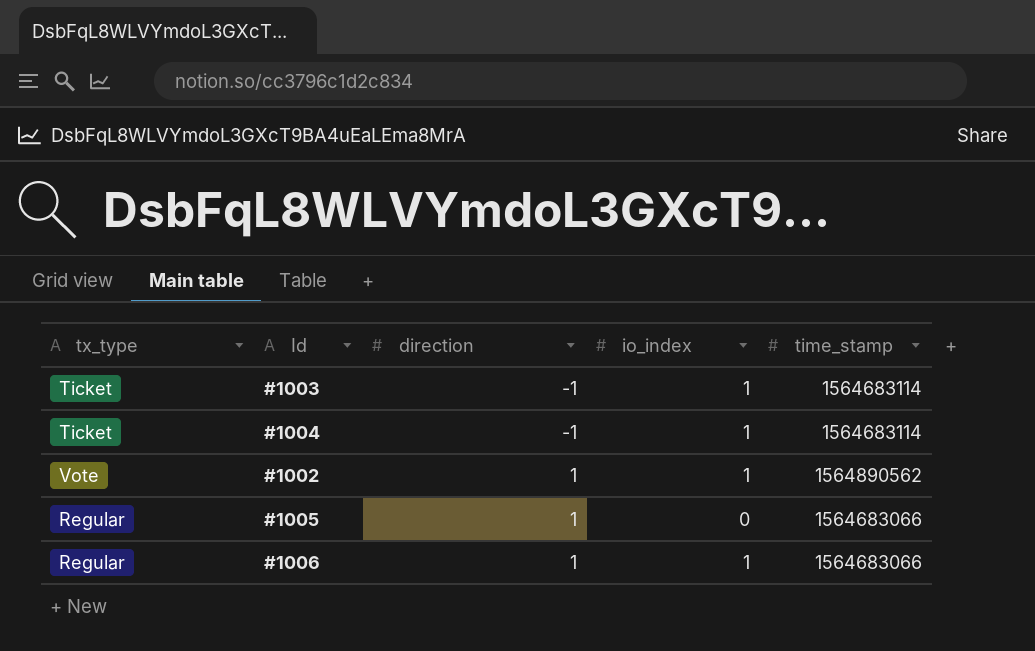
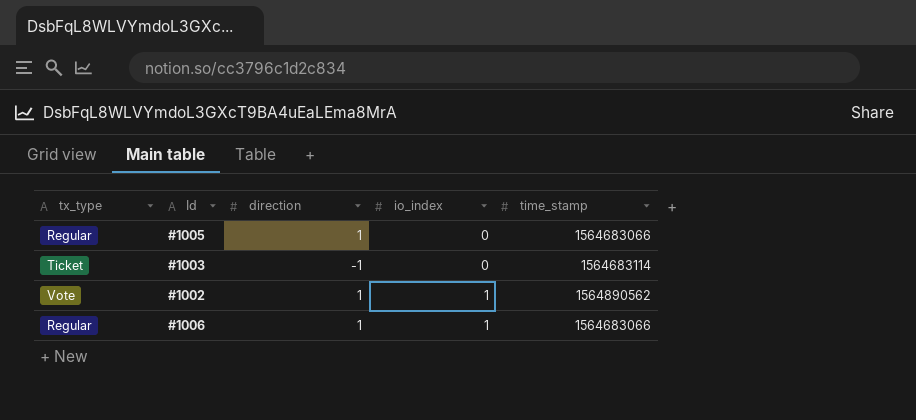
row order: direction ascending -> io_index ascending
row #1004: Ticket | -1 | 1 | 1564683114 -> none
#1003 | io_index: 1 -> 0

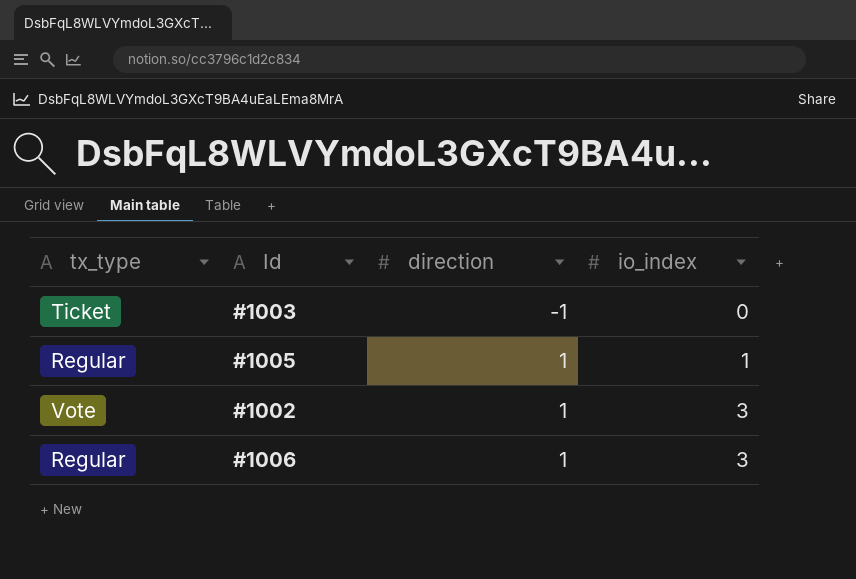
row order: io_index ascending -> direction ascending
column time_stamp | position: 5 -> none
#1005 | io_index: 0 -> 1
#1002 | io_index: 1 -> 3
#1006 | io_index: 1 -> 3

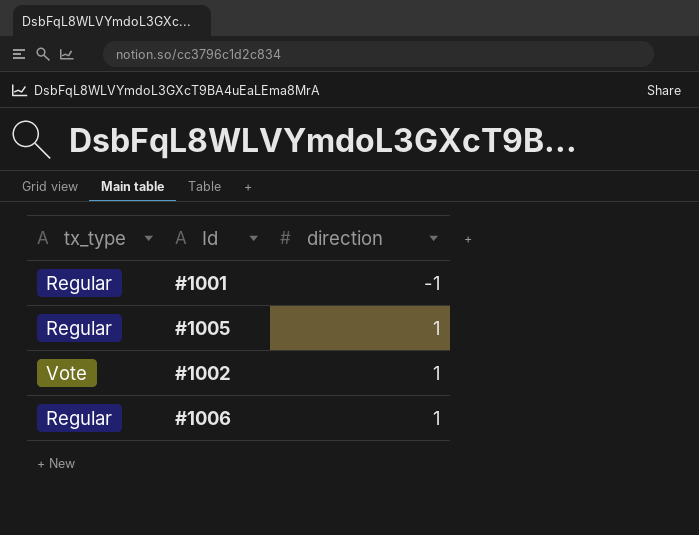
column io_index | position: 4 -> none
row #1003: Ticket | -1 | 0 -> none
row #1001: none -> Regular | -1

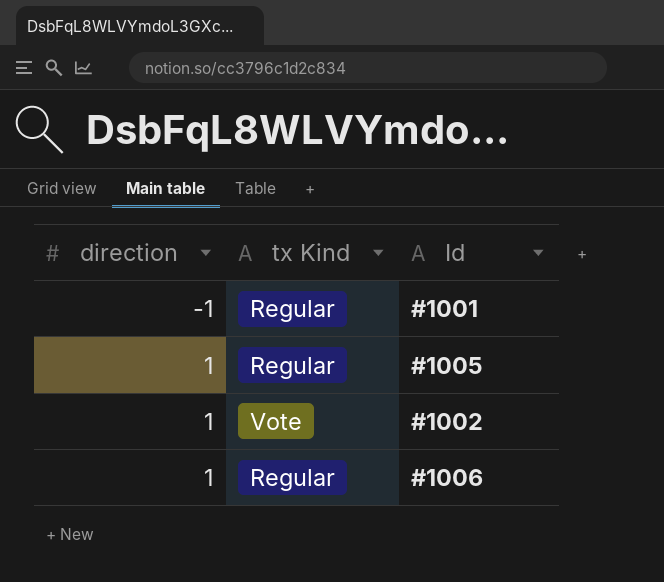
column direction | position: 3 -> 1
column name: tx_type -> tx Kind

